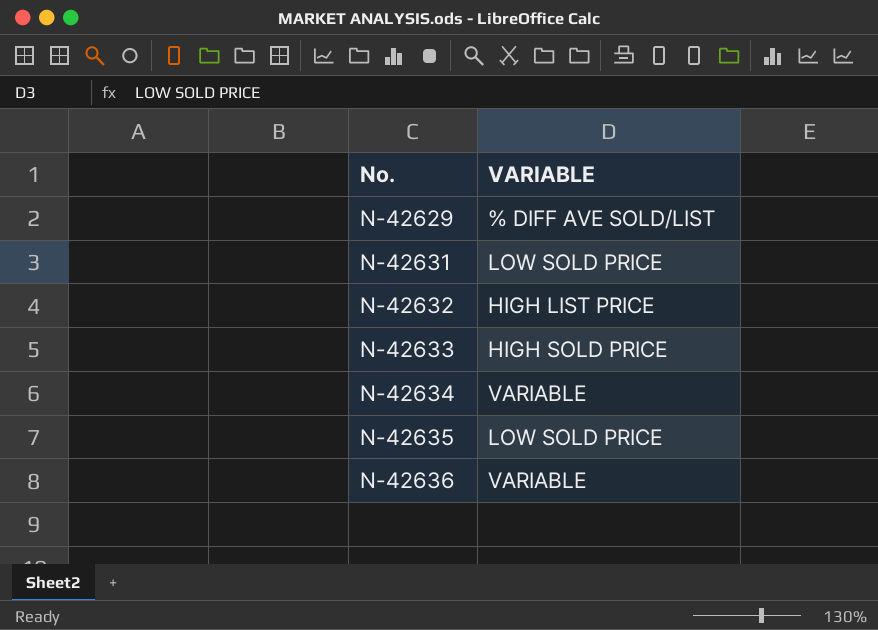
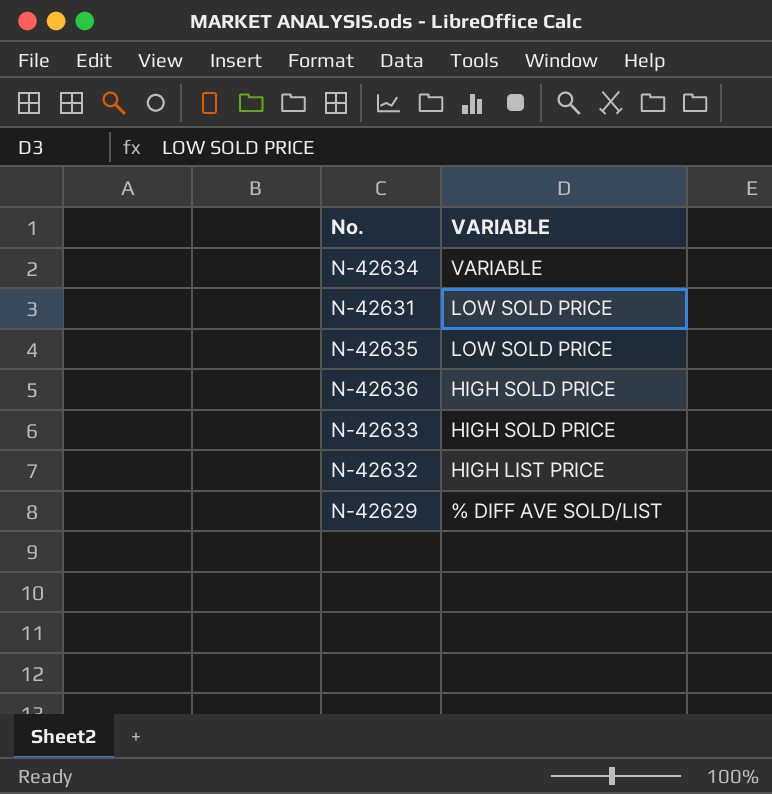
row order: No. ascending -> VARIABLE descending
N-42636 | VARIABLE: VARIABLE -> HIGH SOLD PRICE

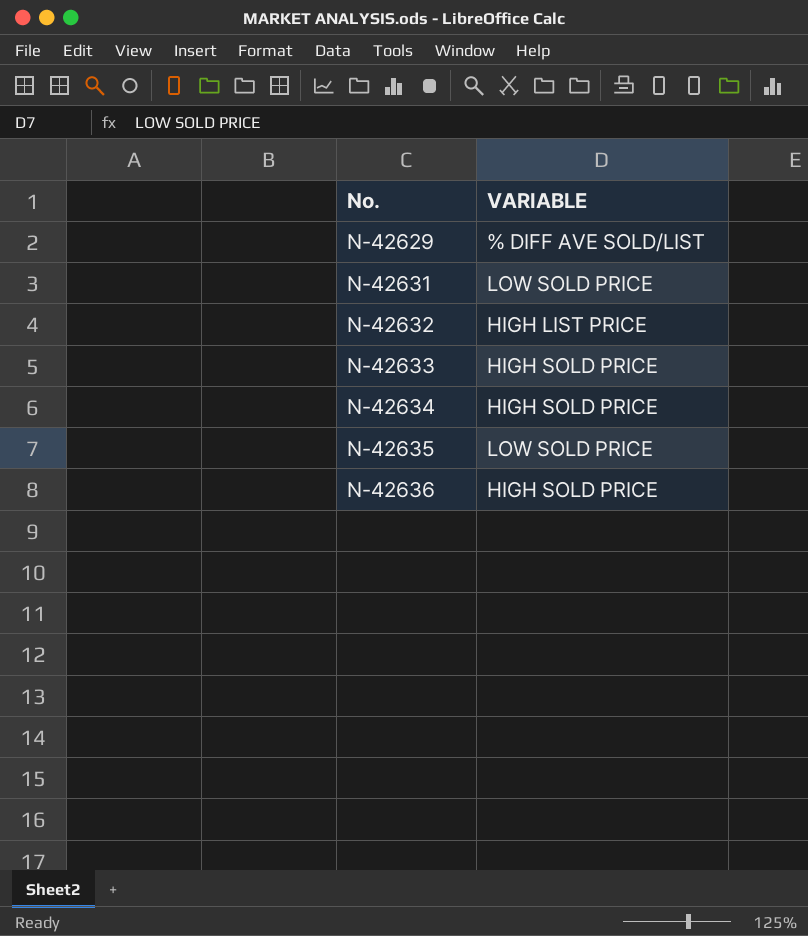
row order: VARIABLE descending -> No. ascending
N-42634 | VARIABLE: VARIABLE -> HIGH SOLD PRICE

